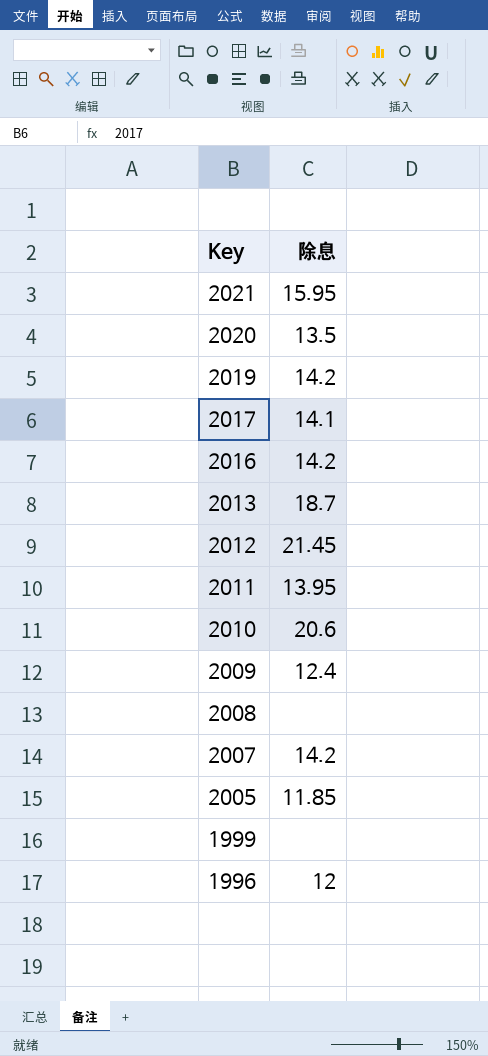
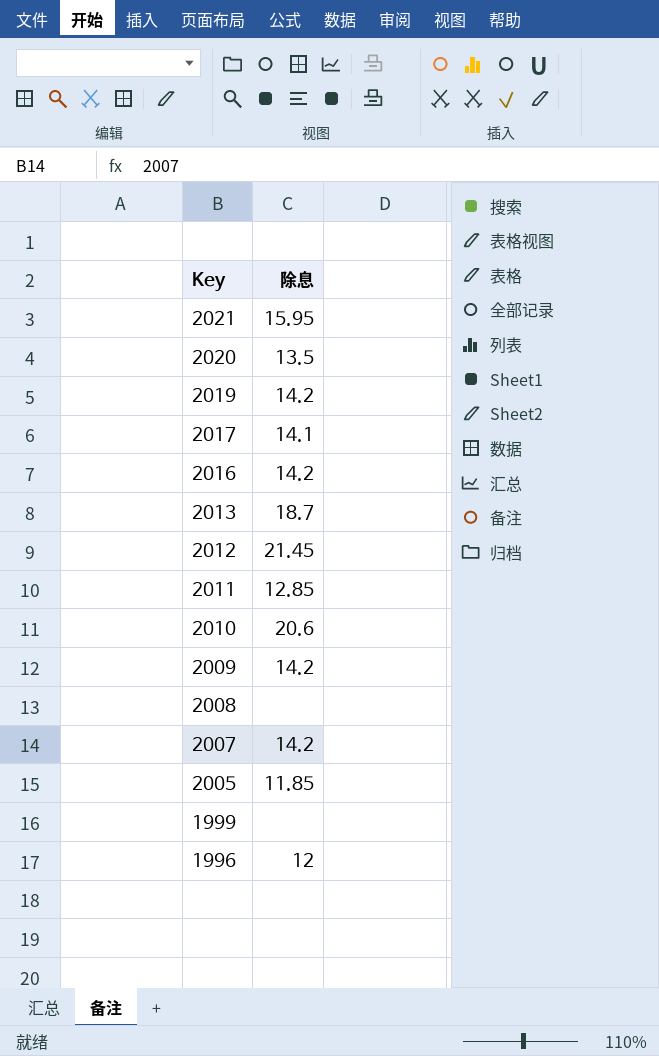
2011 | 除息: 13.95 -> 12.85
2009 | 除息: 12.4 -> 14.2

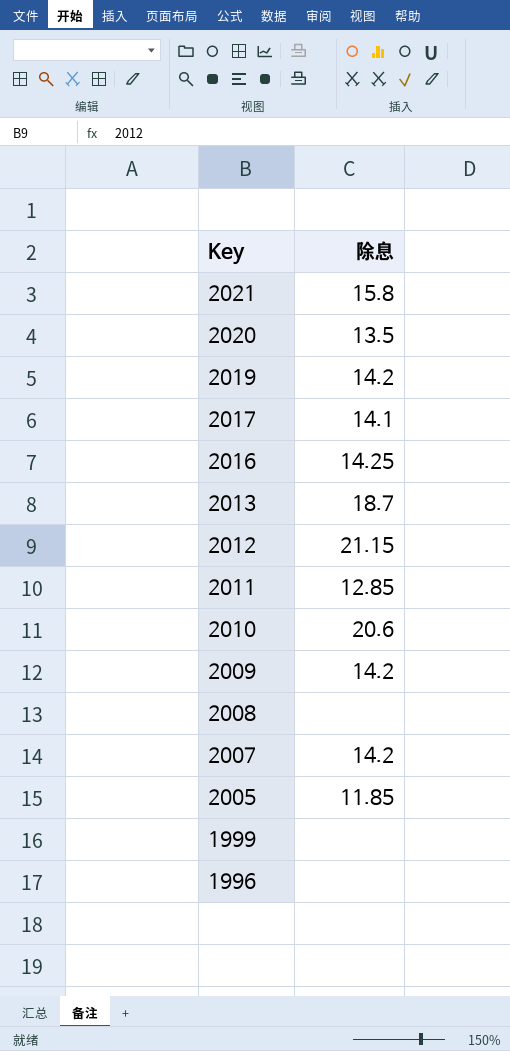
2021 | 除息: 15.95 -> 15.8
2016 | 除息: 14.2 -> 14.25
2012 | 除息: 21.45 -> 21.15
1996 | 除息: 12 -> none

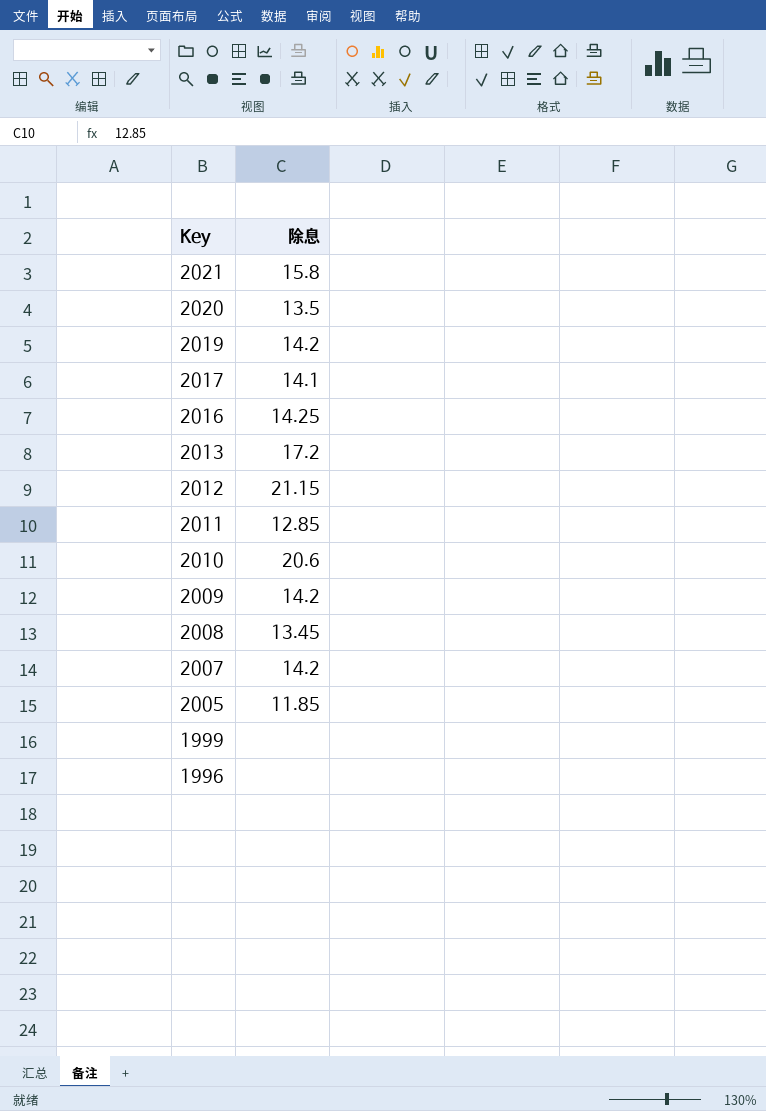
2013 | 除息: 18.7 -> 17.2
2008 | 除息: none -> 13.45

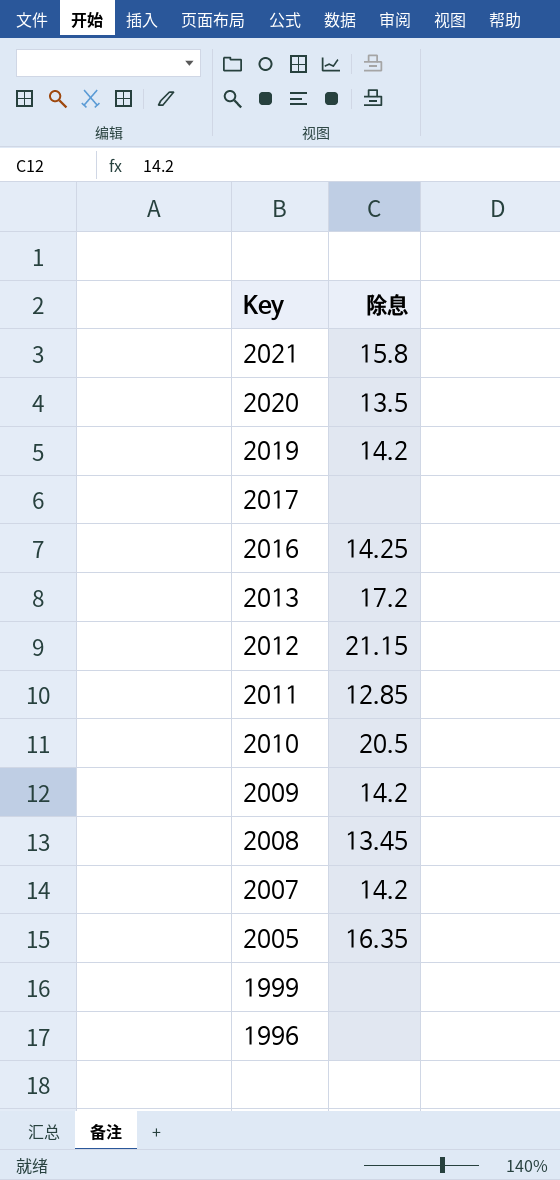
2017 | 除息: 14.1 -> none
2010 | 除息: 20.6 -> 20.5
2005 | 除息: 11.85 -> 16.35

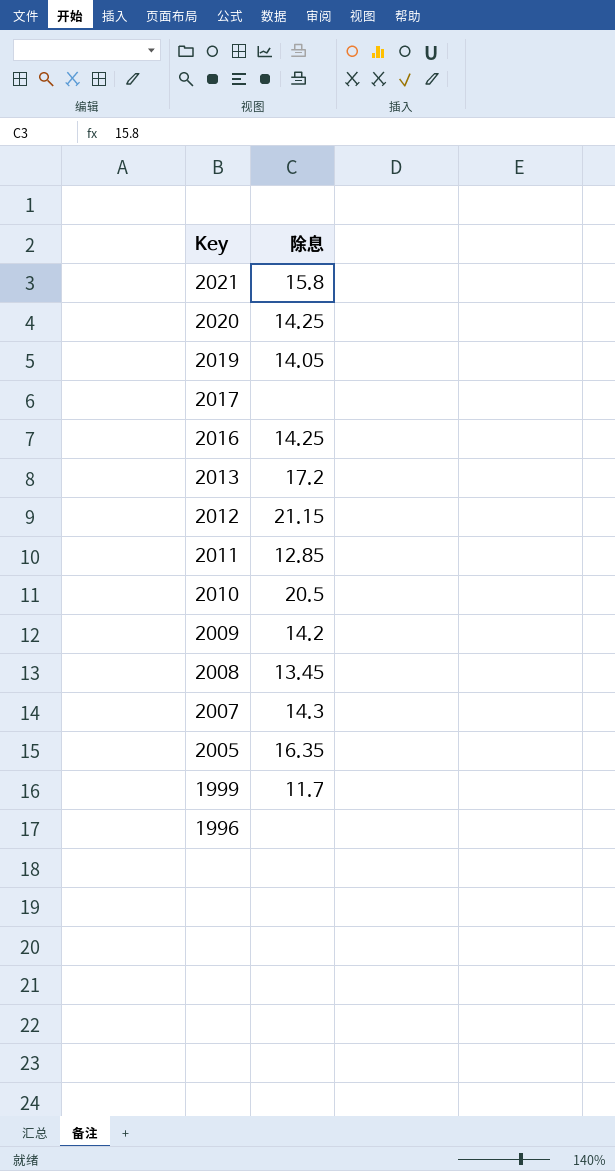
2020 | 除息: 13.5 -> 14.25
2019 | 除息: 14.2 -> 14.05
2007 | 除息: 14.2 -> 14.3
1999 | 除息: none -> 11.7

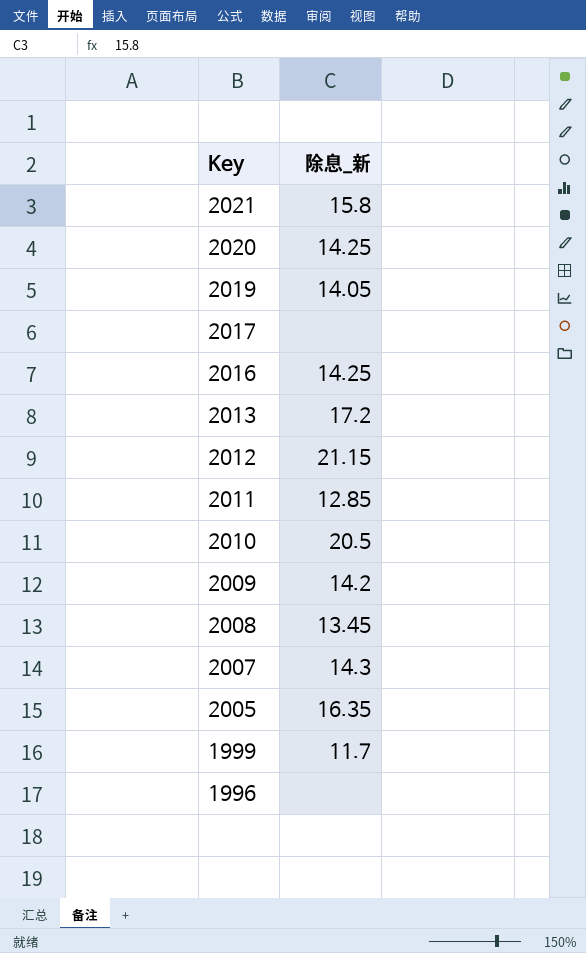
column name: 除息 -> 除息_新

